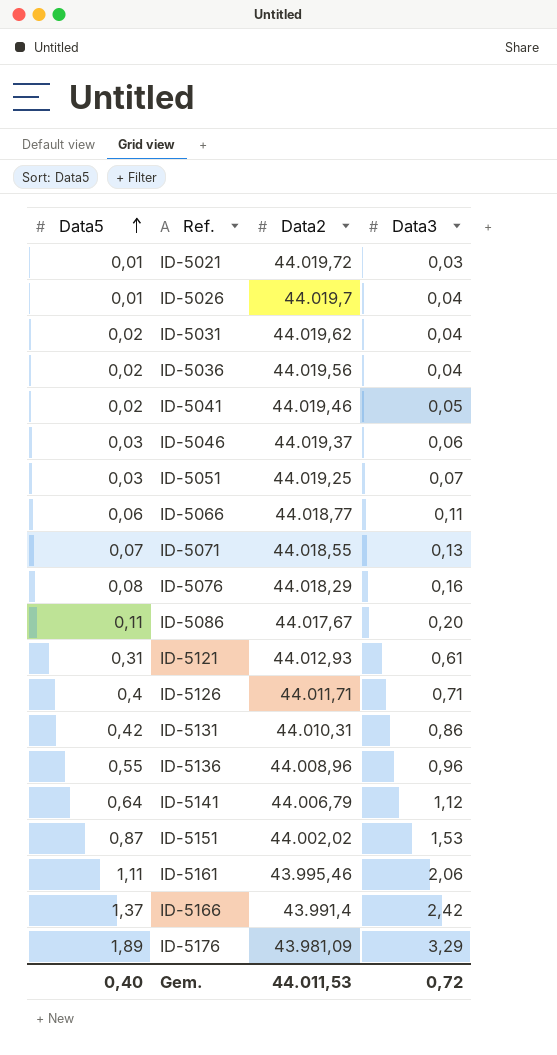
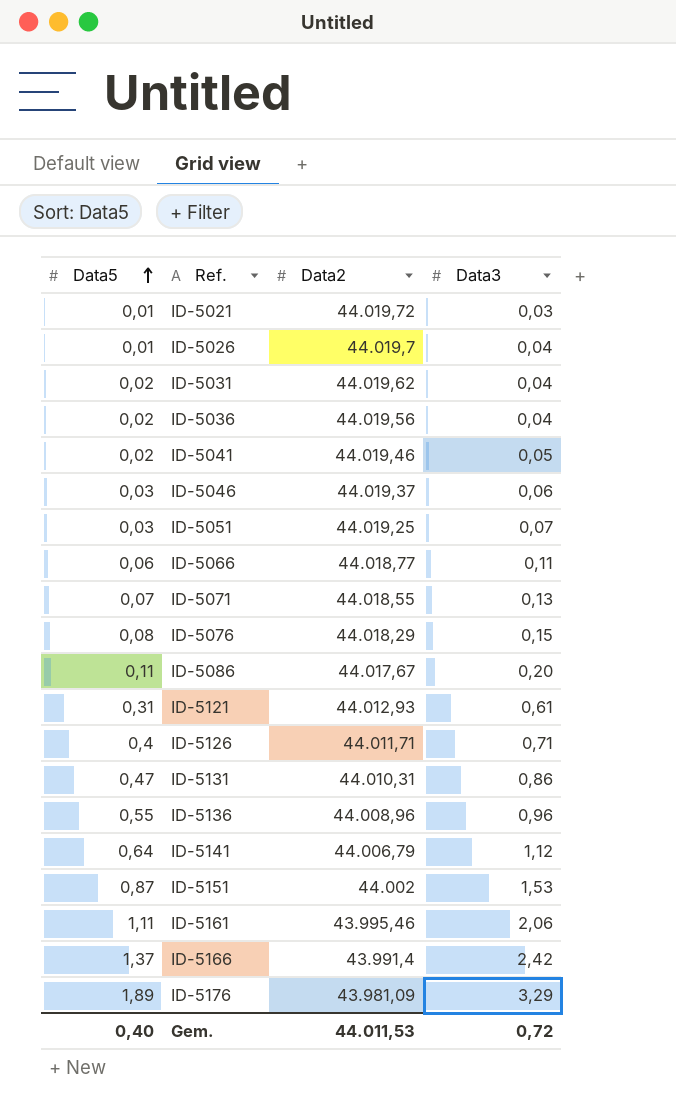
ID-5076 | Data3: 0,16 -> 0,15
ID-5131 | Data5: 0,42 -> 0,47
ID-5151 | Data2: 44.002,02 -> 44.002

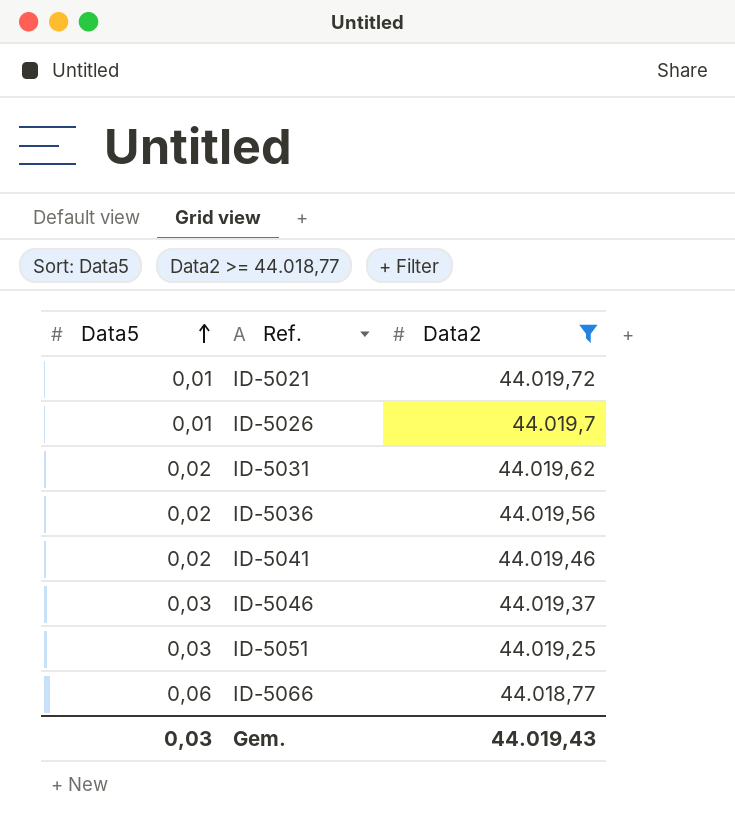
filter: none -> Data2 >= 44.018,77
column Data3 | position: 4 -> none
Gem. | Data5: 0,40 -> 0,03
Gem. | Data2: 44.011,53 -> 44.019,43

